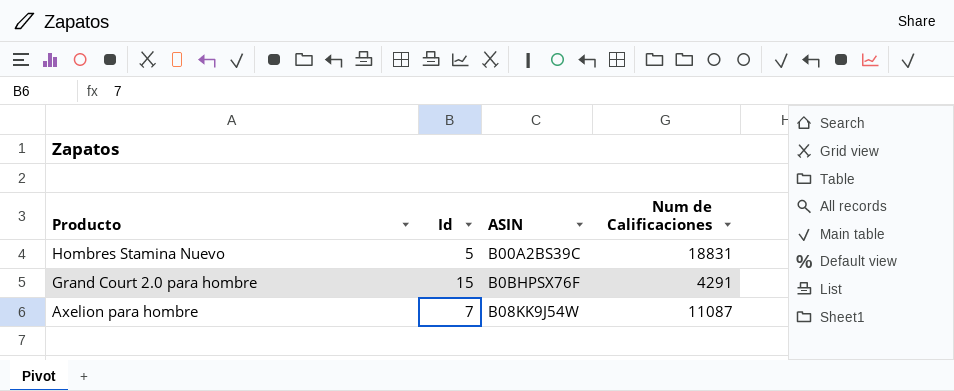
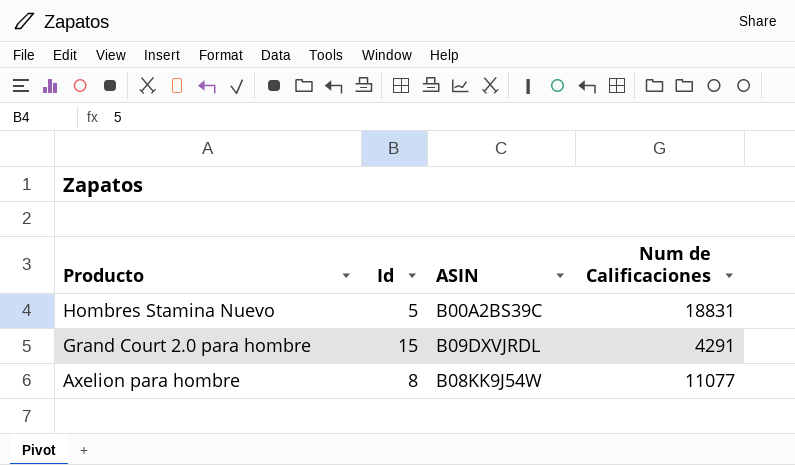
Grand Court 2.0 para hombre | ASIN: B0BHPSX76F -> B09DXVJRDL
Axelion para hombre | Id: 7 -> 8
Axelion para hombre | Num de Calificaciones: 11087 -> 11077

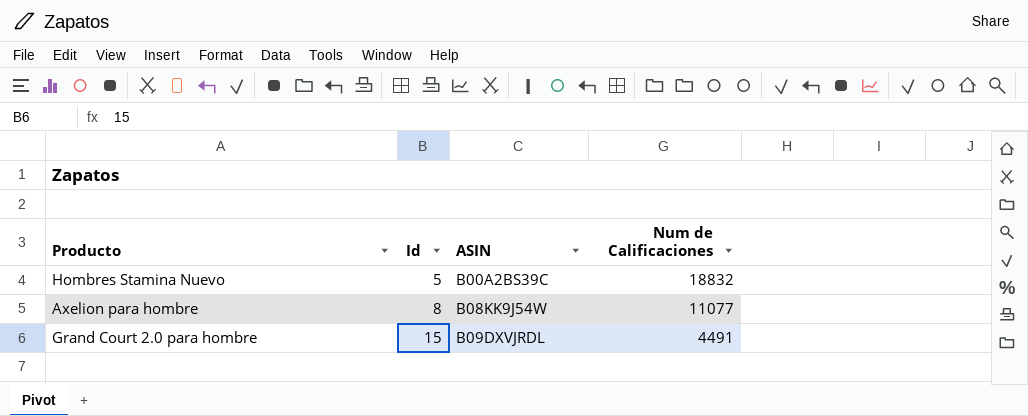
row order: Producto descending -> Id ascending
Hombres Stamina Nuevo | Num de Calificaciones: 18831 -> 18832
Grand Court 2.0 para hombre | Num de Calificaciones: 4291 -> 4491

